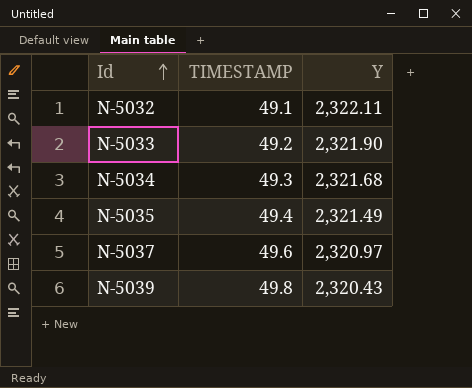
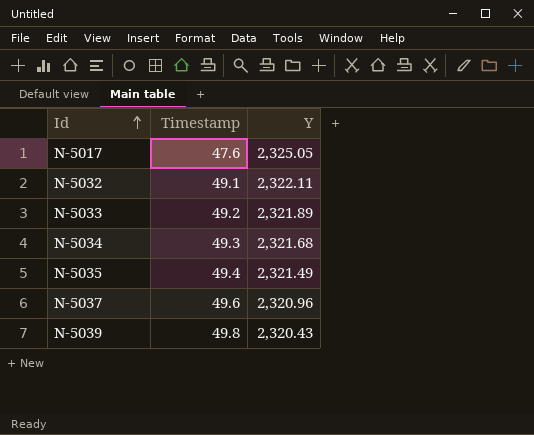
column name: TIMESTAMP -> Timestamp
row N-5017: none -> 47.6 | 2,325.05
N-5033 | Y: 2,321.90 -> 2,321.89
N-5037 | Y: 2,320.97 -> 2,320.96

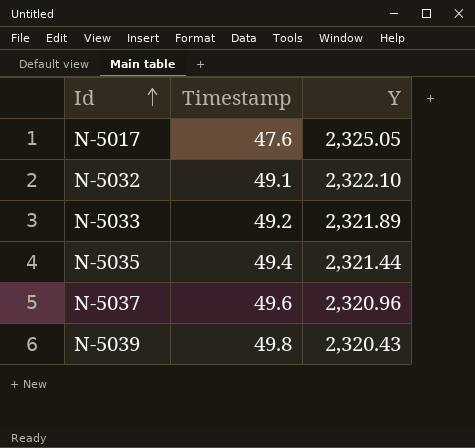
row N-5034: 49.3 | 2,321.68 -> none
N-5032 | Y: 2,322.11 -> 2,322.10
N-5035 | Y: 2,321.49 -> 2,321.44

